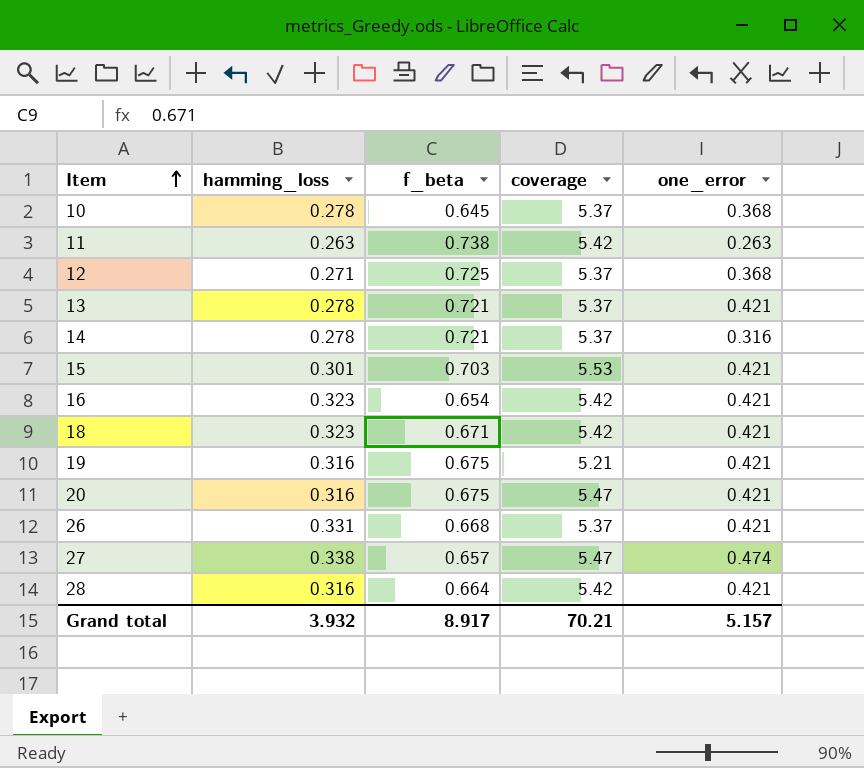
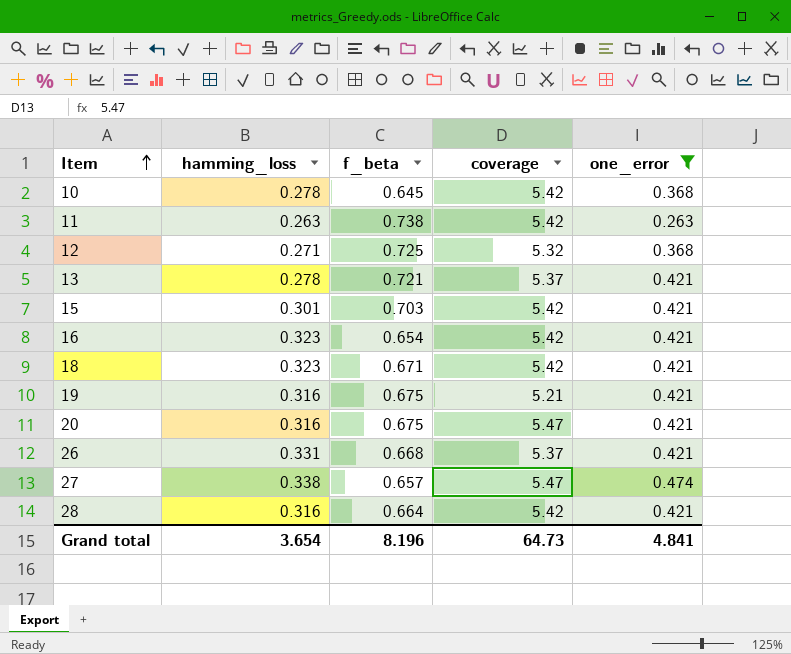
filter: none -> one_error != 0.316
10 | coverage: 5.37 -> 5.42
12 | coverage: 5.37 -> 5.32
15 | coverage: 5.53 -> 5.42
Grand total | hamming_loss: 3.932 -> 3.654
Grand total | f_beta: 8.917 -> 8.196
Grand total | coverage: 70.21 -> 64.73
Grand total | one_error: 5.157 -> 4.841

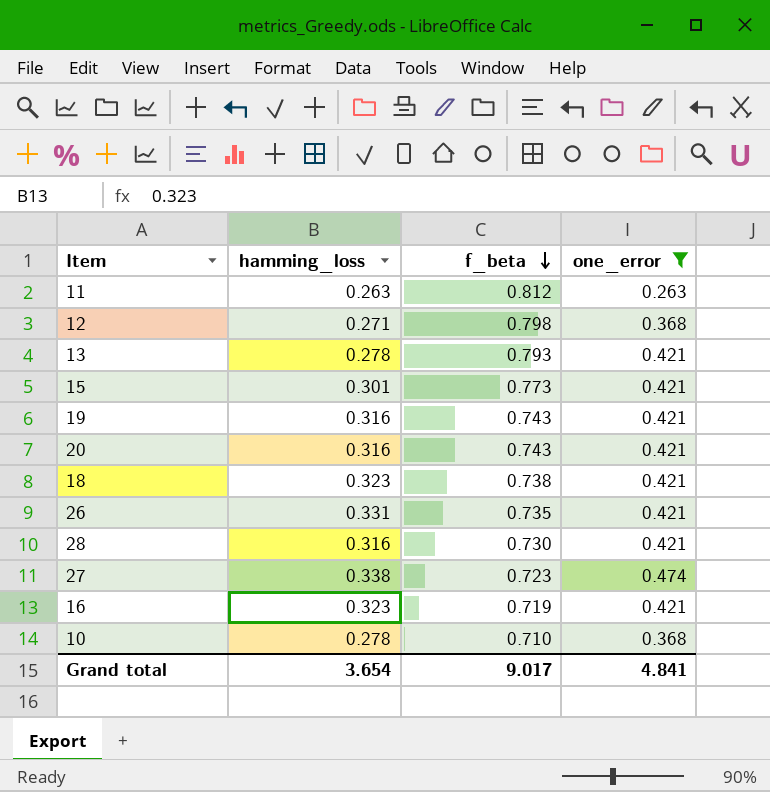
row order: Item ascending -> f_beta descending
column coverage | position: 4 -> none
11 | f_beta: 0.738 -> 0.812
12 | f_beta: 0.725 -> 0.798
13 | f_beta: 0.721 -> 0.793
15 | f_beta: 0.703 -> 0.773
19 | f_beta: 0.675 -> 0.743
20 | f_beta: 0.675 -> 0.743
18 | f_beta: 0.671 -> 0.738
26 | f_beta: 0.668 -> 0.735
28 | f_beta: 0.664 -> 0.730
27 | f_beta: 0.657 -> 0.723
16 | f_beta: 0.654 -> 0.719
10 | f_beta: 0.645 -> 0.710
Grand total | f_beta: 8.196 -> 9.017

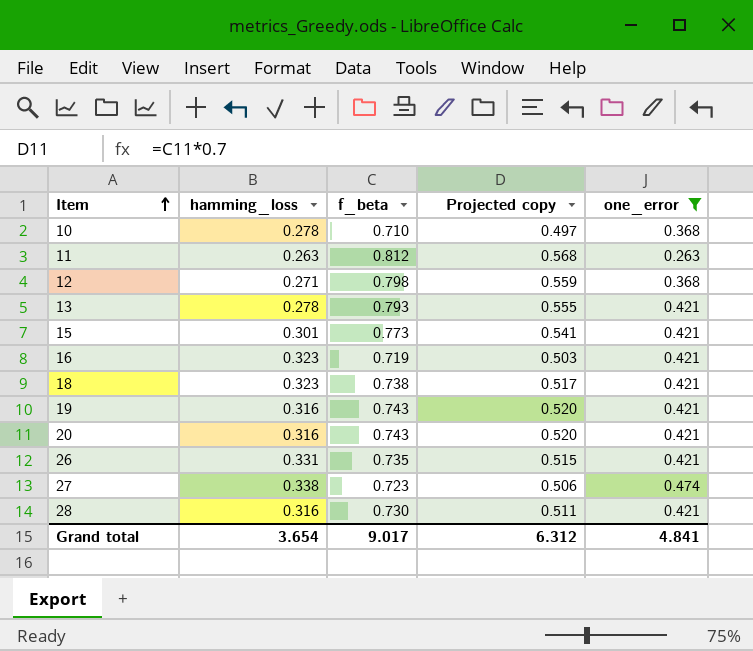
row order: f_beta descending -> Item ascending
column Projected copy | formula: none -> [f_beta] * 0.7

